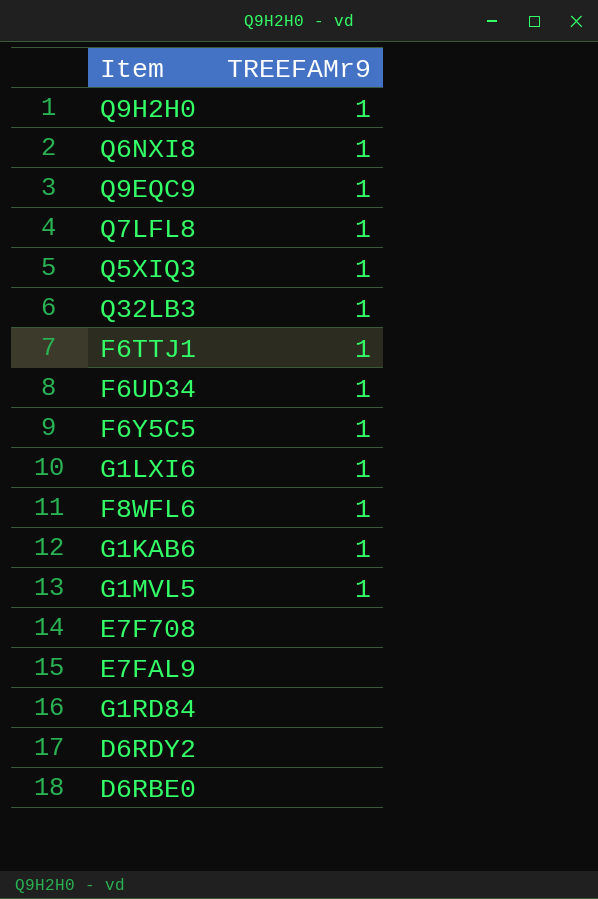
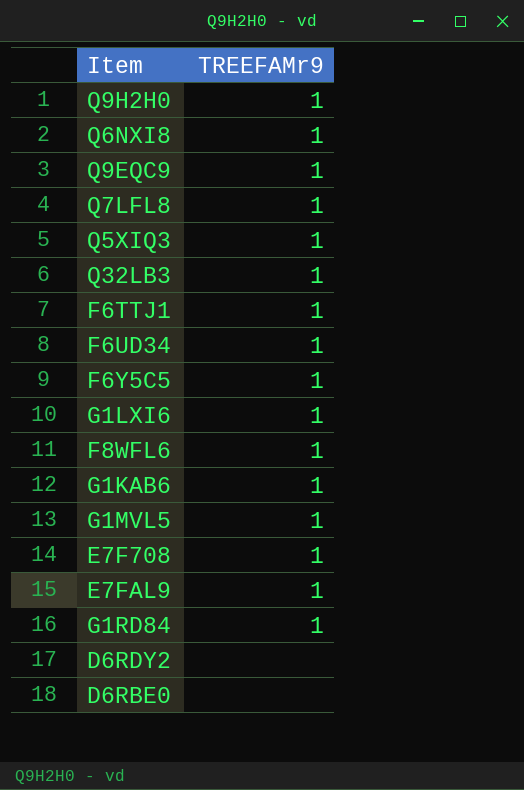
E7F708 | TREEFAMr9: none -> 1
E7FAL9 | TREEFAMr9: none -> 1
G1RD84 | TREEFAMr9: none -> 1

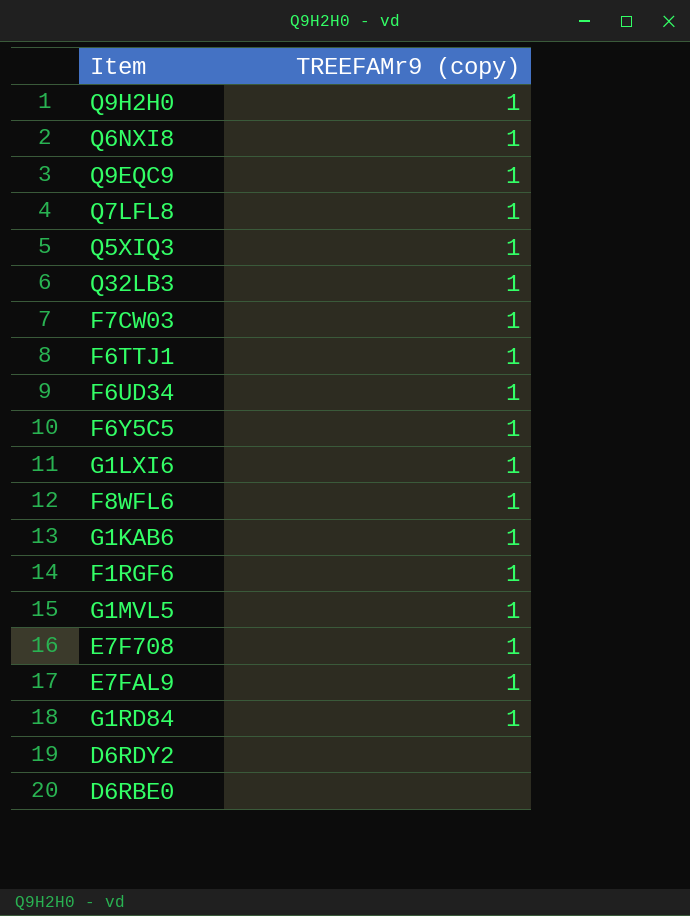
column name: TREEFAMr9 -> TREEFAMr9 (copy)
row F7CW03: none -> 1
row F1RGF6: none -> 1

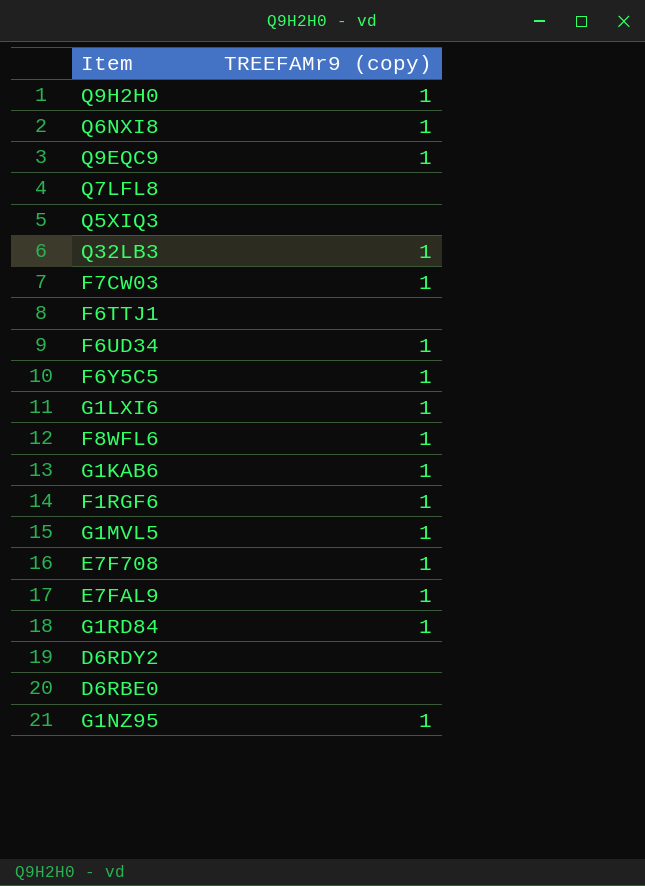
Q7LFL8 | TREEFAMr9 (copy): 1 -> none
Q5XIQ3 | TREEFAMr9 (copy): 1 -> none
F6TTJ1 | TREEFAMr9 (copy): 1 -> none
row G1NZ95: none -> 1

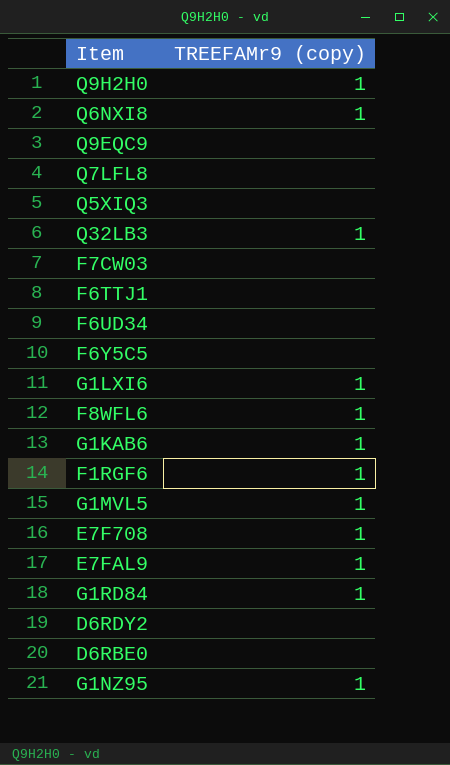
Q9EQC9 | TREEFAMr9 (copy): 1 -> none
F7CW03 | TREEFAMr9 (copy): 1 -> none
F6UD34 | TREEFAMr9 (copy): 1 -> none
F6Y5C5 | TREEFAMr9 (copy): 1 -> none

